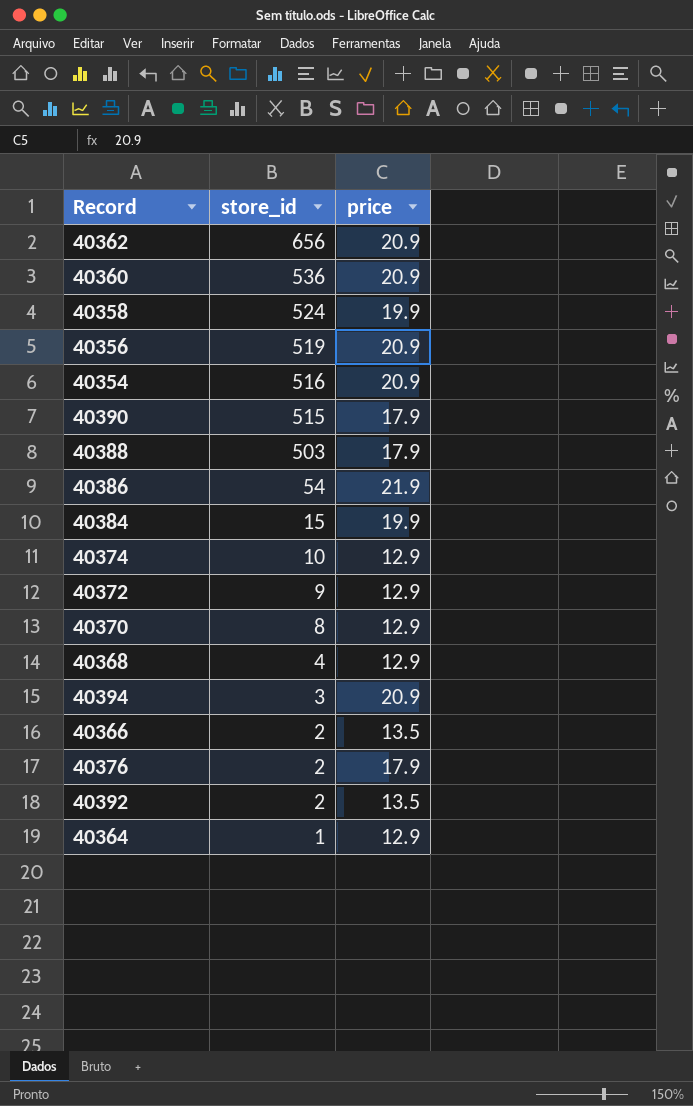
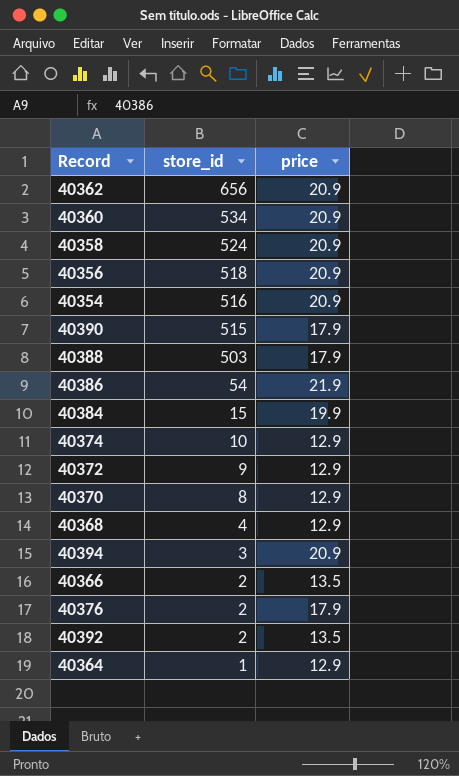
40360 | store_id: 536 -> 534
40358 | price: 19.9 -> 20.9
40356 | store_id: 519 -> 518

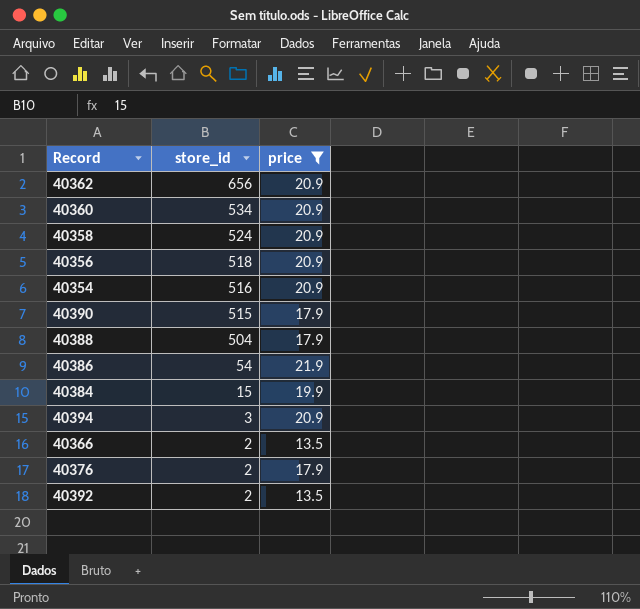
filter: none -> price != 12.9
40388 | store_id: 503 -> 504

